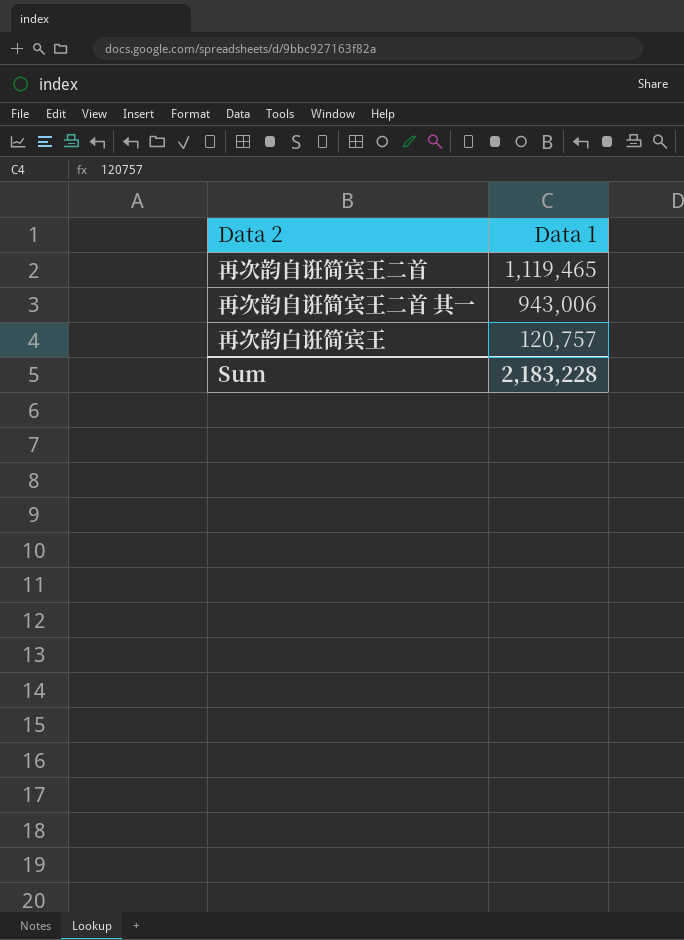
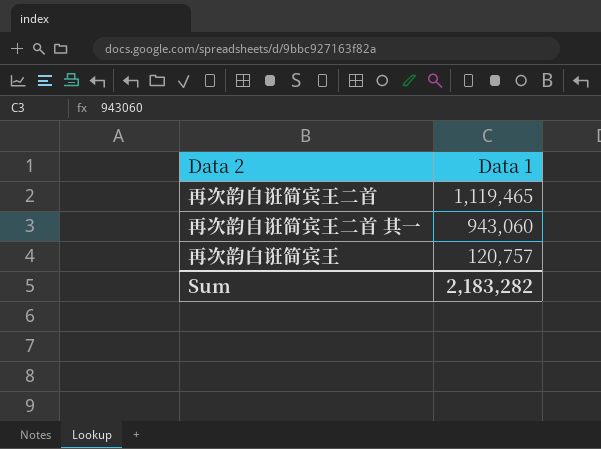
再次韵自诳简宾王二首 其一 | Data 1: 943,006 -> 943,060
Sum | Data 1: 2,183,228 -> 2,183,282

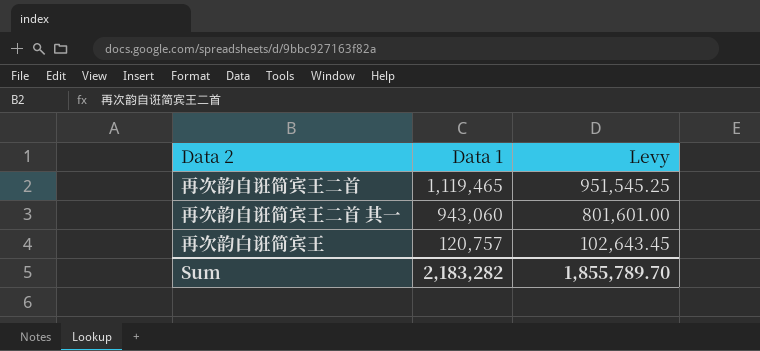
column Levy | formula: none -> [Data 1] * 0.85

